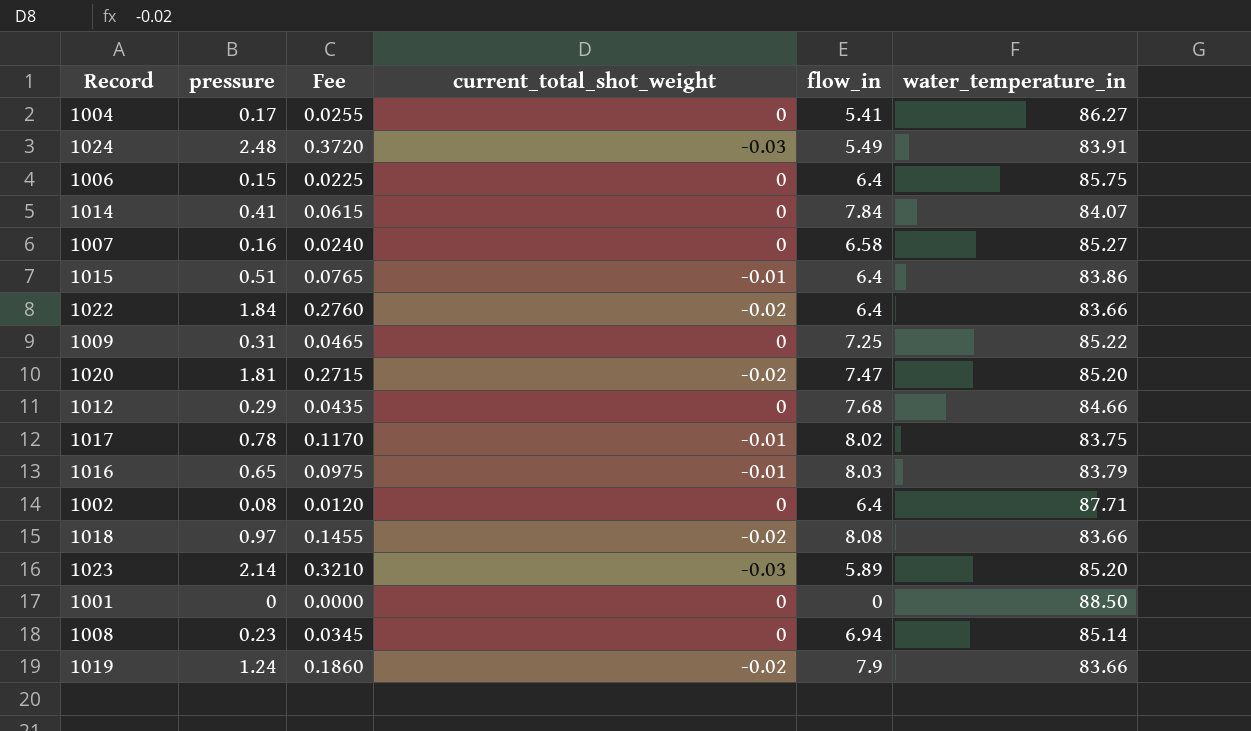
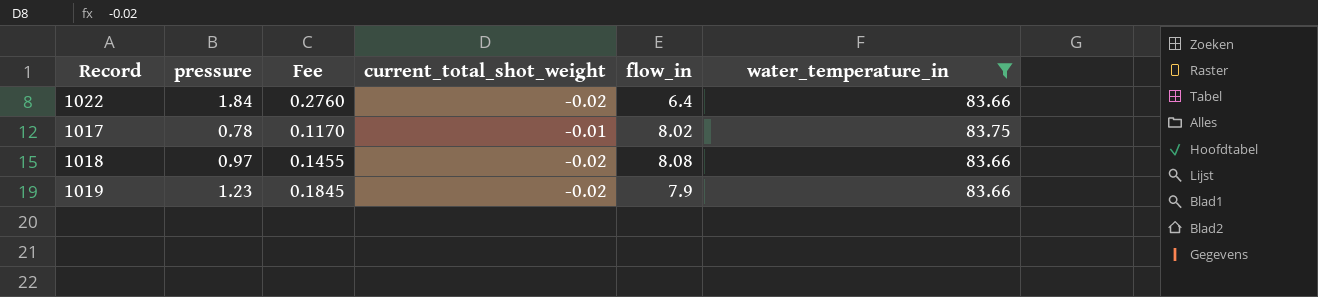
filter: none -> water_temperature_in <= 83.75
1019 | pressure: 1.24 -> 1.23
1019 | Fee: 0.1860 -> 0.1845

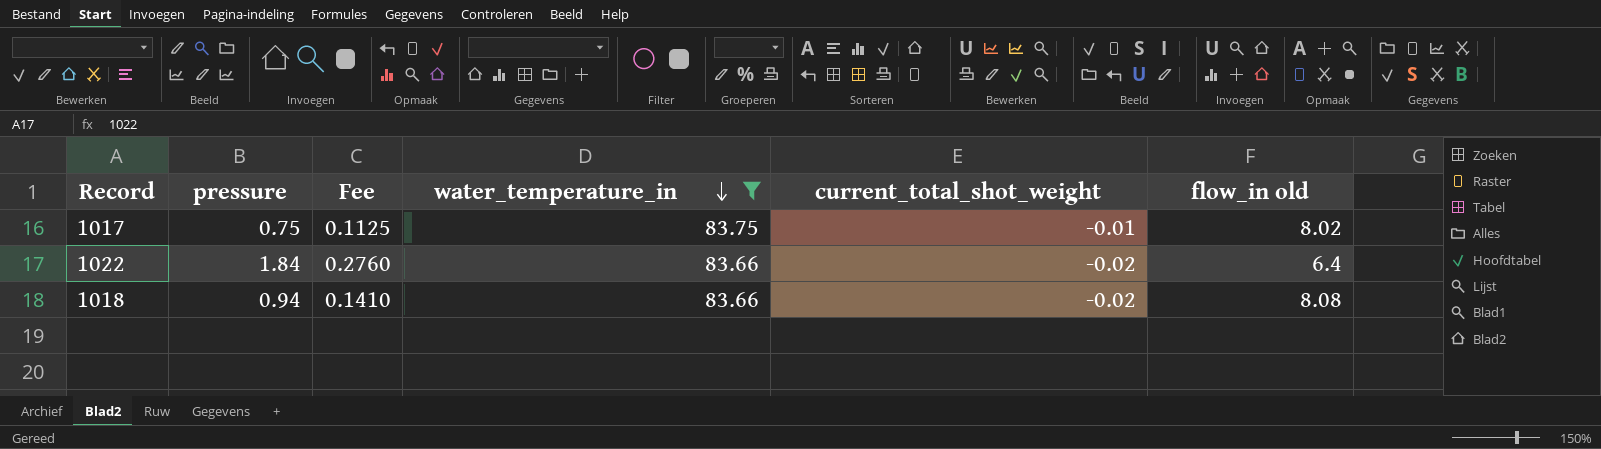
row order: none -> water_temperature_in descending
column water_temperature_in | position: 6 -> 4
column name: flow_in -> flow_in old
row 1019: 1.23 | 0.1845 | -0.02 | 7.9 | 83.66 -> none
1017 | pressure: 0.78 -> 0.75
1017 | Fee: 0.1170 -> 0.1125
1018 | pressure: 0.97 -> 0.94
1018 | Fee: 0.1455 -> 0.1410

